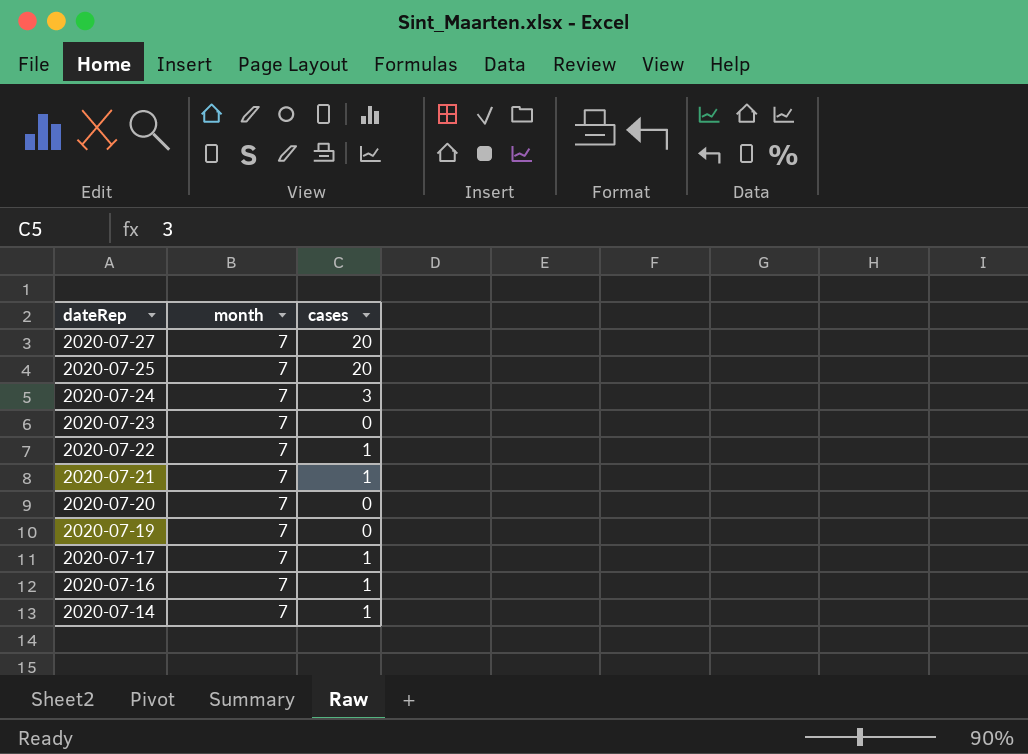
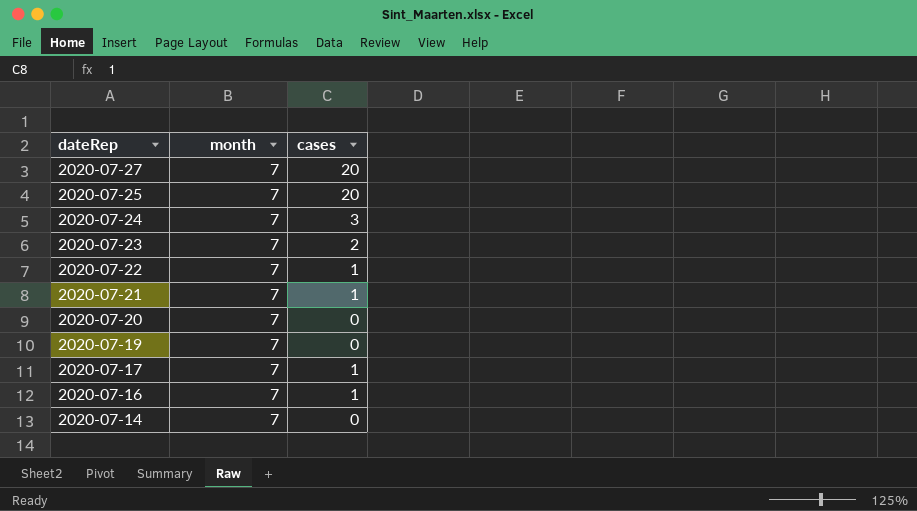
2020-07-23 | cases: 0 -> 2
2020-07-14 | cases: 1 -> 0

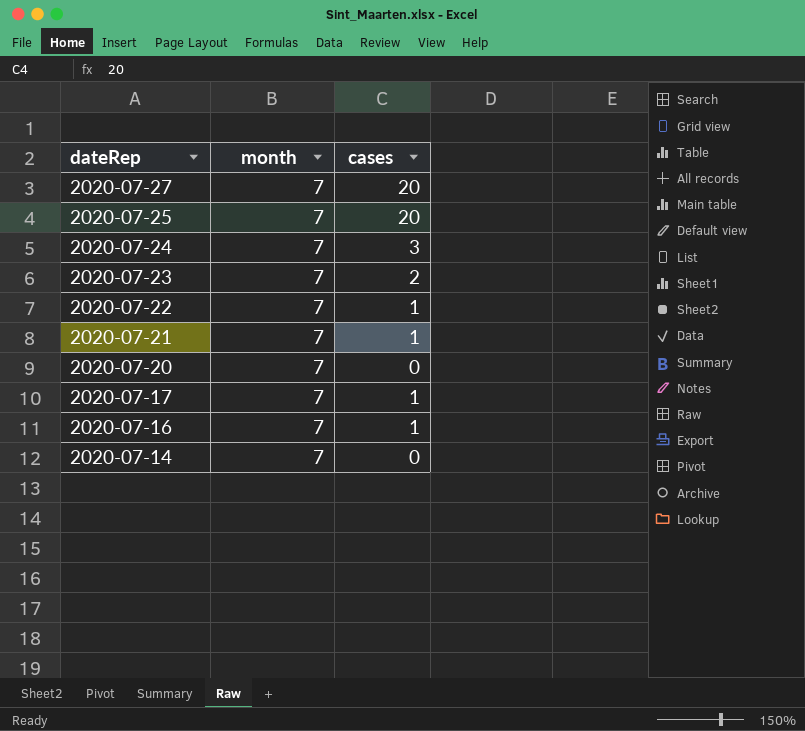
row 2020-07-19: 7 | 0 -> none

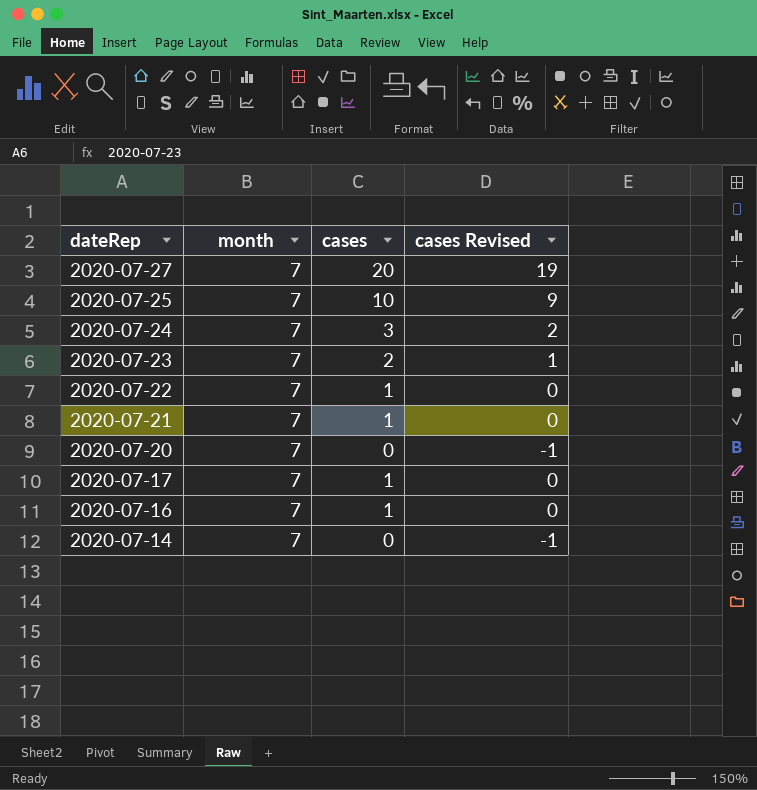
column cases Revised | formula: none -> [cases] - 1
2020-07-25 | cases: 20 -> 10

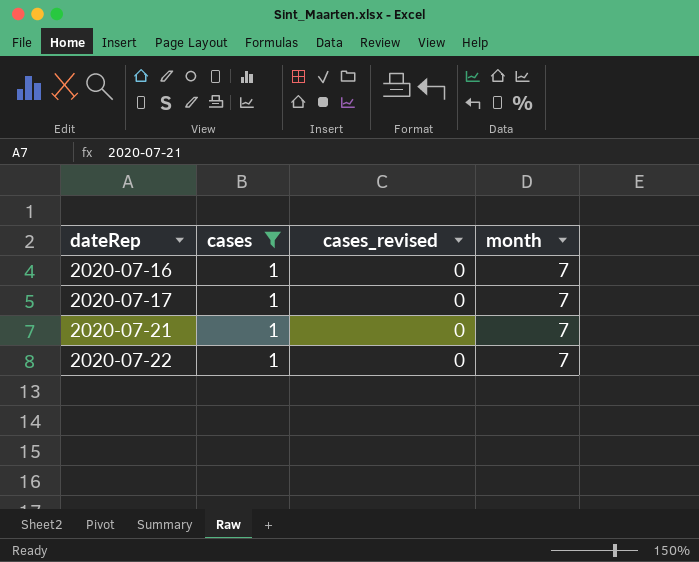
filter: none -> cases = 1
row order: dateRep descending -> dateRep ascending
column name: cases Revised -> cases_revised
column month | position: 2 -> 4

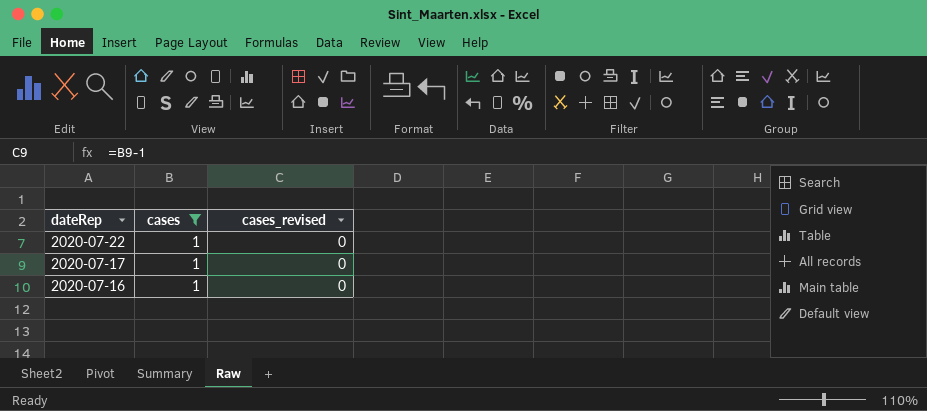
row order: dateRep ascending -> dateRep descending
column month | position: 4 -> none
row 2020-07-21: 1 | 0 | 7 -> none

